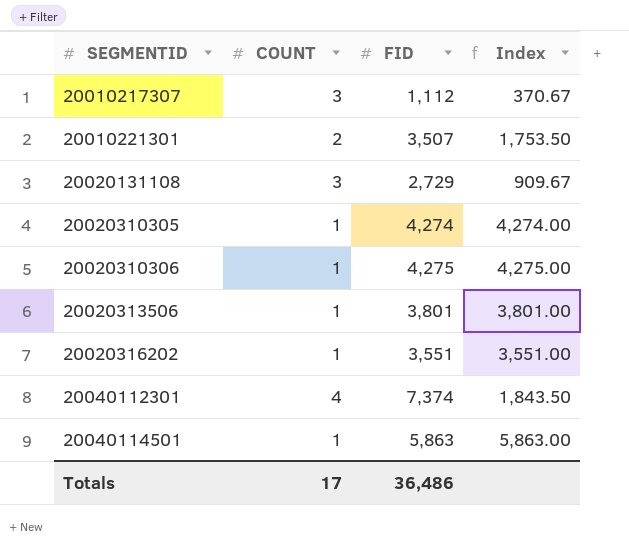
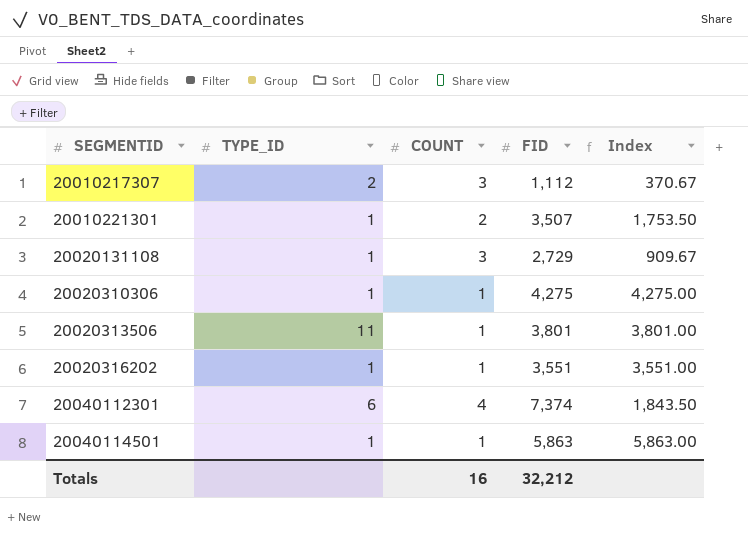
column TYPE_ID | position: none -> 2
row 20020310305: 1 | 4,274 | 4,274.00 -> none
Totals | COUNT: 17 -> 16
Totals | FID: 36,486 -> 32,212

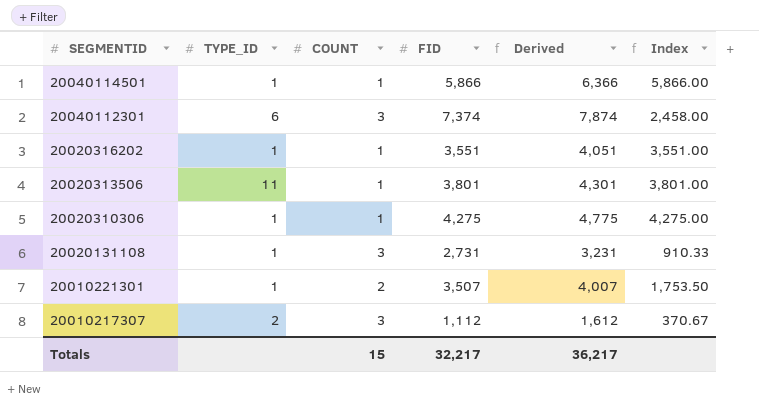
row order: SEGMENTID ascending -> SEGMENTID descending
column Derived | formula: none -> [FID] + 500
20040114501 | FID: 5,863 -> 5,866
20040114501 | Index: 5,863.00 -> 5,866.00
20040112301 | COUNT: 4 -> 3
20040112301 | Index: 1,843.50 -> 2,458.00
20020131108 | FID: 2,729 -> 2,731
20020131108 | Index: 909.67 -> 910.33
Totals | COUNT: 16 -> 15
Totals | FID: 32,212 -> 32,217

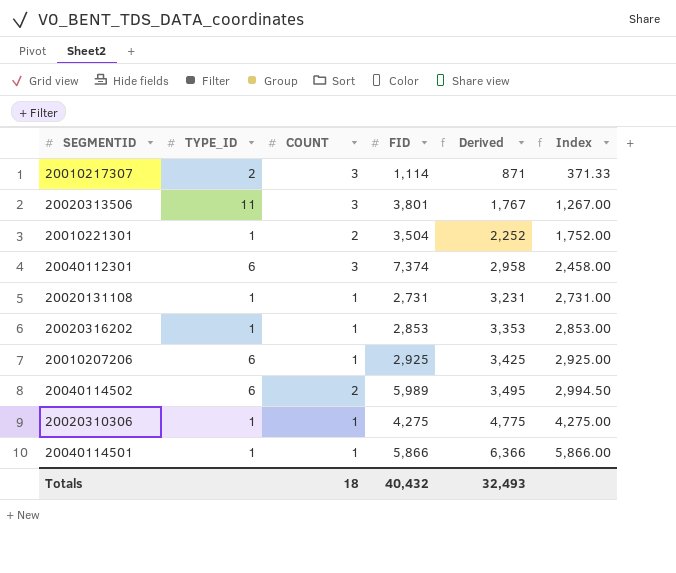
row order: SEGMENTID descending -> Derived ascending
column Derived | formula: [FID] + 500 -> [Index] + 500
20010217307 | FID: 1,112 -> 1,114
20010217307 | Index: 370.67 -> 371.33
20020313506 | COUNT: 1 -> 3
20020313506 | Index: 3,801.00 -> 1,267.00
20010221301 | FID: 3,507 -> 3,504
20010221301 | Index: 1,753.50 -> 1,752.00
20020131108 | COUNT: 3 -> 1
20020131108 | Index: 910.33 -> 2,731.00
20020316202 | FID: 3,551 -> 2,853
20020316202 | Index: 3,551.00 -> 2,853.00
row 20010207206: none -> 6 | 1 | 2,925 | 3,425 | 2,925.00
row 20040114502: none -> 6 | 2 | 5,989 | 3,495 | 2,994.50
Totals | COUNT: 15 -> 18
Totals | FID: 32,217 -> 40,432
Totals | Derived: 36,217 -> 32,493

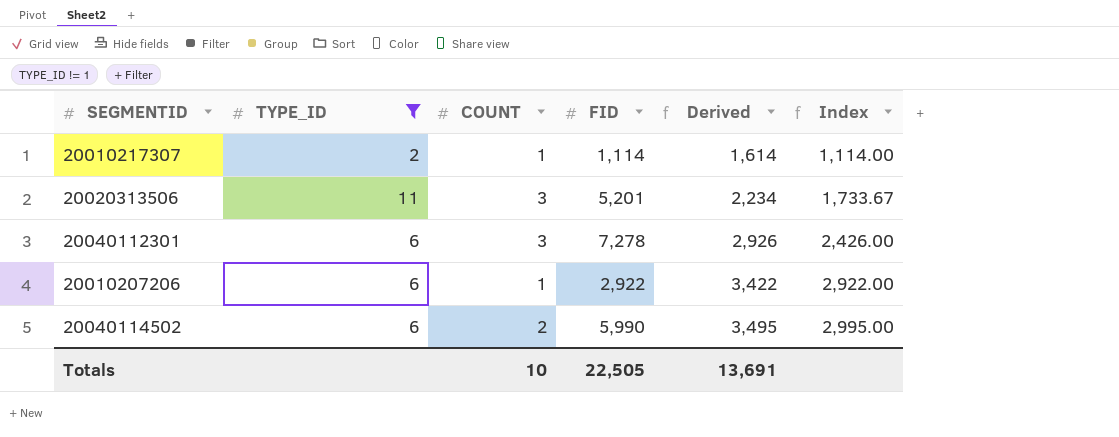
filter: none -> TYPE_ID != 1
20010217307 | COUNT: 3 -> 1
20010217307 | Derived: 871 -> 1,614
20010217307 | Index: 371.33 -> 1,114.00
20020313506 | FID: 3,801 -> 5,201
20020313506 | Derived: 1,767 -> 2,234
20020313506 | Index: 1,267.00 -> 1,733.67
20040112301 | FID: 7,374 -> 7,278
20040112301 | Derived: 2,958 -> 2,926
20040112301 | Index: 2,458.00 -> 2,426.00
20010207206 | FID: 2,925 -> 2,922
20010207206 | Derived: 3,425 -> 3,422
20010207206 | Index: 2,925.00 -> 2,922.00
20040114502 | FID: 5,989 -> 5,990
20040114502 | Index: 2,994.50 -> 2,995.00
Totals | COUNT: 18 -> 10
Totals | FID: 40,432 -> 22,505
Totals | Derived: 32,493 -> 13,691

